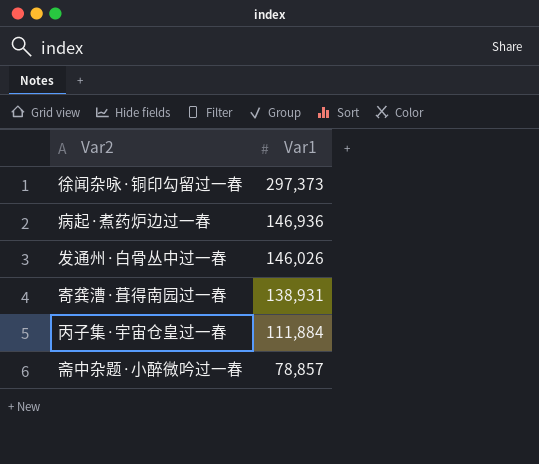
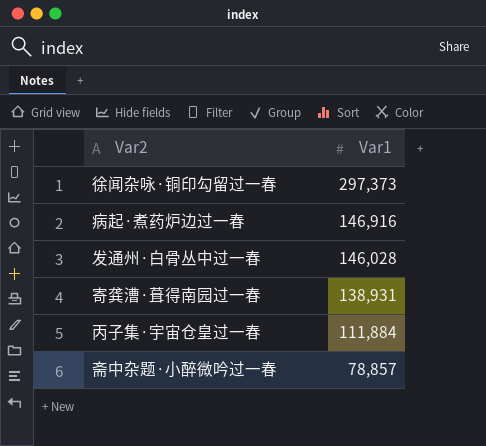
病起·煮药炉边过一春 | Var1: 146,936 -> 146,916
发通州·白骨丛中过一春 | Var1: 146,026 -> 146,028

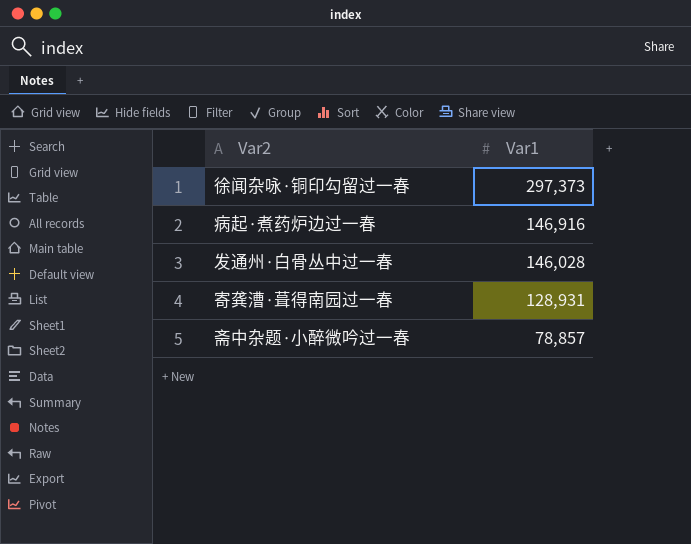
row 丙子集·宇宙仓皇过一春: 111,884 -> none
寄龚漕·葺得南园过一春 | Var1: 138,931 -> 128,931

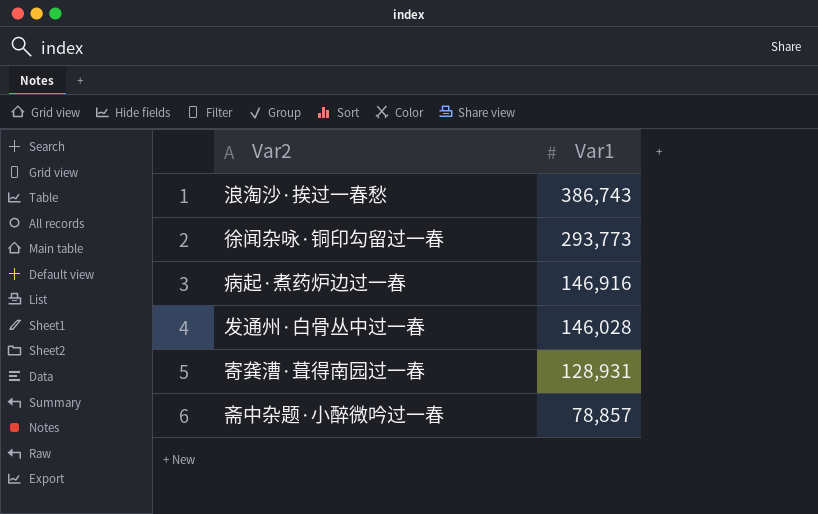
row 浪淘沙·挨过一春愁: none -> 386,743
徐闻杂咏·铜印勾留过一春 | Var1: 297,373 -> 293,773

